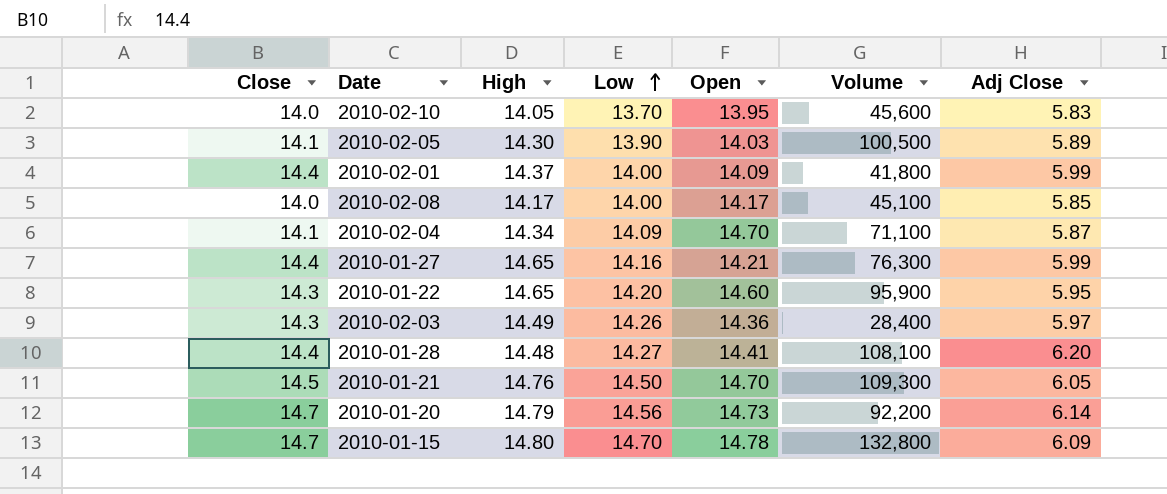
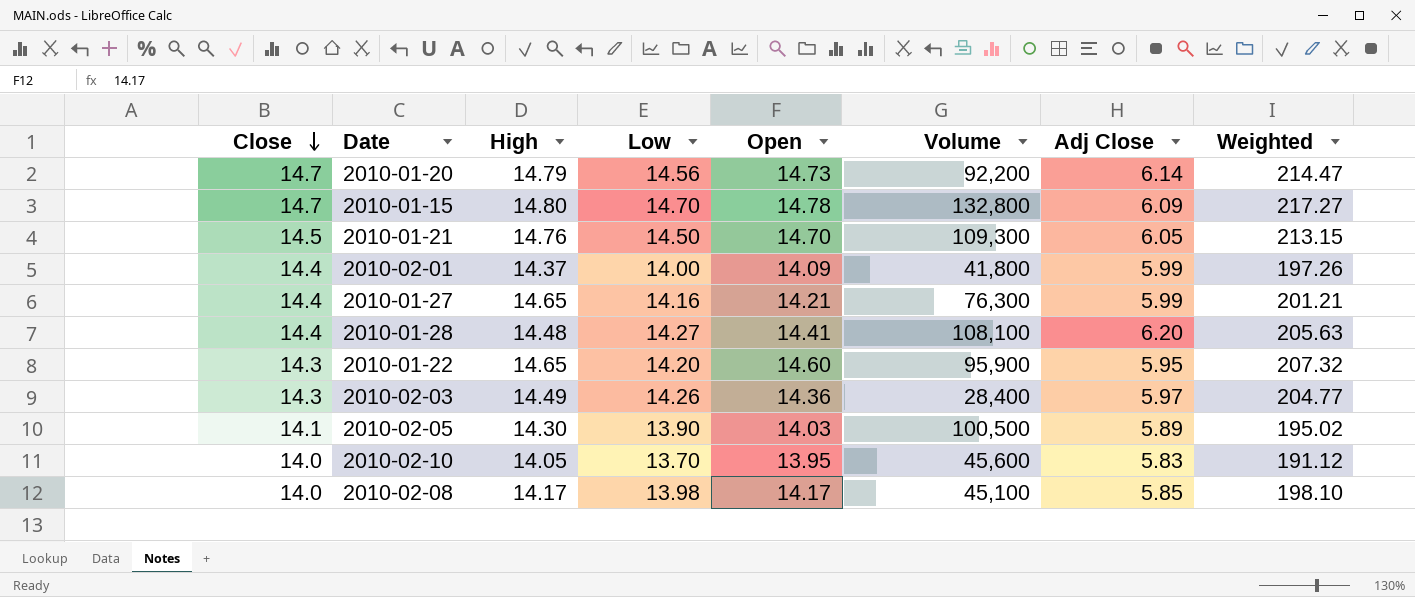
row order: Low ascending -> Close descending
column Weighted | formula: none -> [Low] * [Open]
row 2010-02-04: 14.1 | 14.34 | 14.09 | 14.70 | 71,100 | 5.87 -> none
2010-02-08 | Low: 14.00 -> 13.98

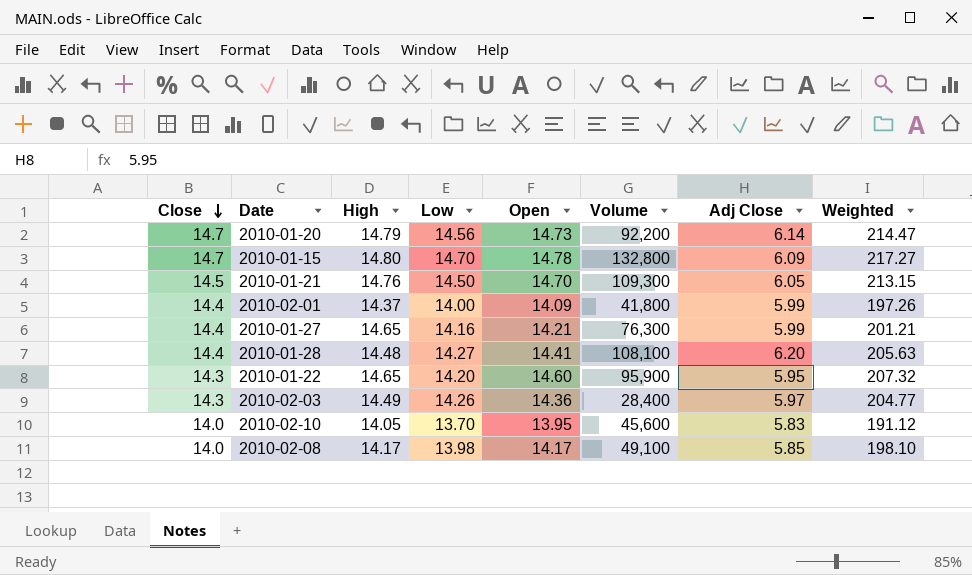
row 2010-02-05: 14.1 | 14.30 | 13.90 | 14.03 | 100,500 | 5.89 | 195.02 -> none
2010-02-08 | Volume: 45,100 -> 49,100

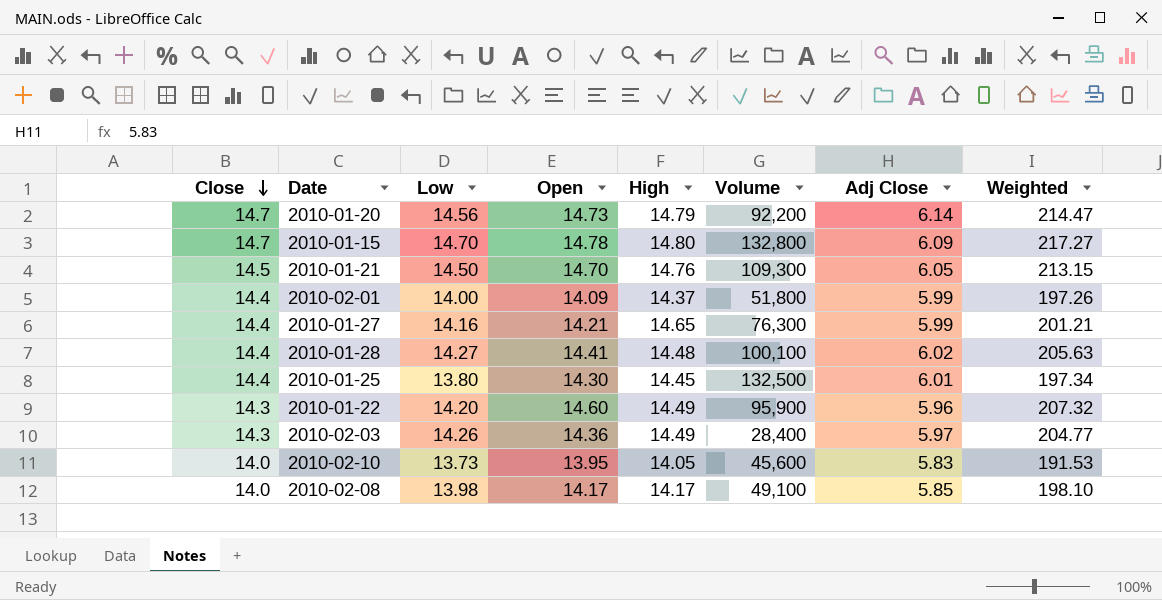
column High | position: 3 -> 5
2010-02-01 | Volume: 41,800 -> 51,800
2010-01-28 | Volume: 108,100 -> 100,100
2010-01-28 | Adj Close: 6.20 -> 6.02
row 2010-01-25: none -> 14.4 | 13.80 | 14.30 | 14.45 | 132,500 | 6.01 | 197.34
2010-01-22 | High: 14.65 -> 14.49
2010-01-22 | Adj Close: 5.95 -> 5.96
2010-02-10 | Low: 13.70 -> 13.73
2010-02-10 | Weighted: 191.12 -> 191.53

